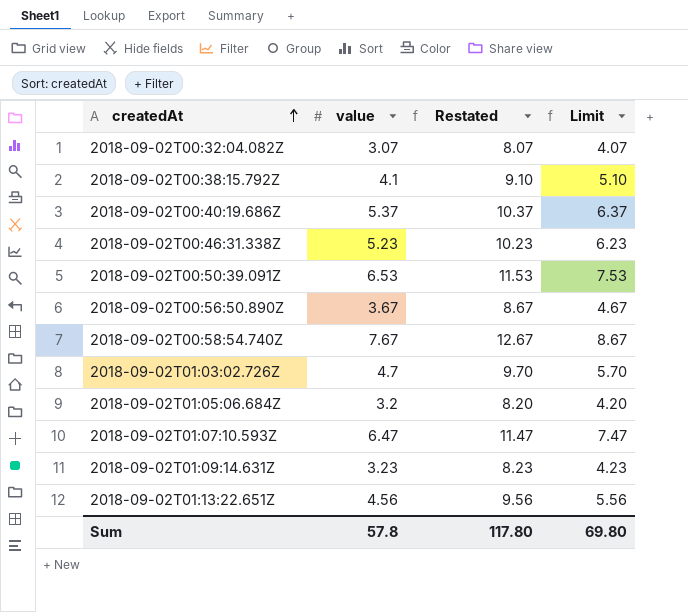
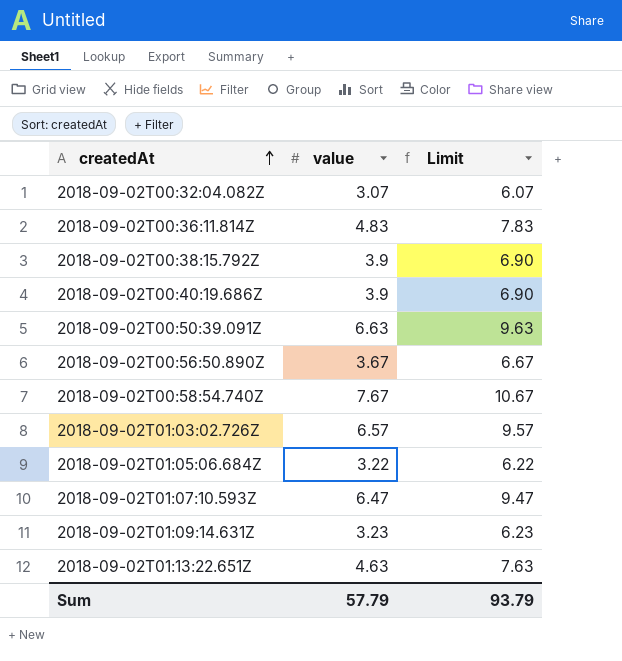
column Restated | formula: [value] + 5 -> none
column Limit | formula: [value] + 1 -> [value] + 3
row 2018-09-02T00:46:31.338Z: 5.23 | 10.23 | 6.23 -> none
row 2018-09-02T00:36:11.814Z: none -> 4.83 | 7.83
2018-09-02T00:38:15.792Z | value: 4.1 -> 3.9
2018-09-02T00:40:19.686Z | value: 5.37 -> 3.9
2018-09-02T00:50:39.091Z | value: 6.53 -> 6.63
2018-09-02T01:03:02.726Z | value: 4.7 -> 6.57
2018-09-02T01:05:06.684Z | value: 3.2 -> 3.22
2018-09-02T01:13:22.651Z | value: 4.56 -> 4.63
Sum | value: 57.8 -> 57.79
Sum | Limit: 69.80 -> 93.79

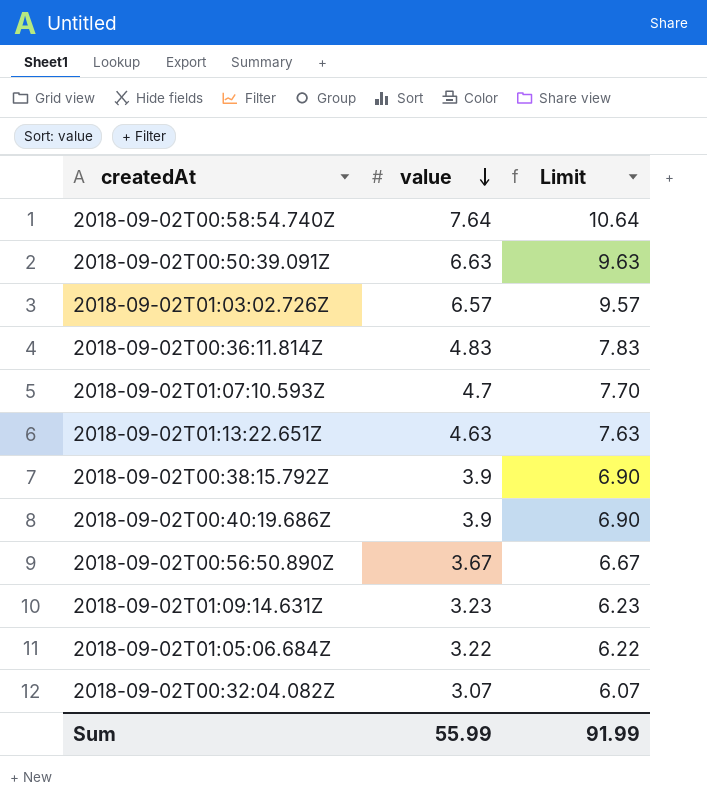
row order: createdAt ascending -> value descending
2018-09-02T00:58:54.740Z | value: 7.67 -> 7.64
2018-09-02T00:58:54.740Z | Limit: 10.67 -> 10.64
2018-09-02T01:07:10.593Z | value: 6.47 -> 4.7
2018-09-02T01:07:10.593Z | Limit: 9.47 -> 7.70
Sum | value: 57.79 -> 55.99
Sum | Limit: 93.79 -> 91.99

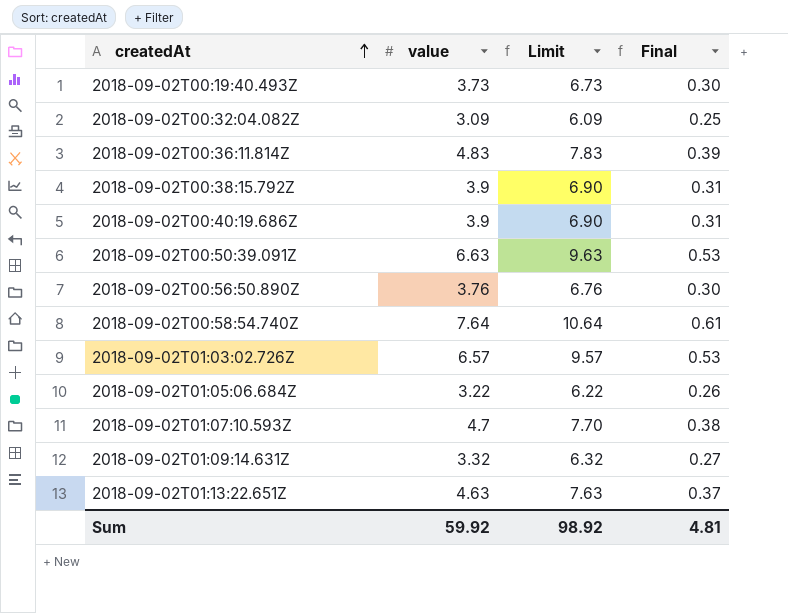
row order: value descending -> createdAt ascending
column Final | formula: none -> [value] * 0.08
row 2018-09-02T00:19:40.493Z: none -> 3.73 | 6.73 | 0.30
2018-09-02T00:32:04.082Z | value: 3.07 -> 3.09
2018-09-02T00:32:04.082Z | Limit: 6.07 -> 6.09
2018-09-02T00:56:50.890Z | value: 3.67 -> 3.76
2018-09-02T00:56:50.890Z | Limit: 6.67 -> 6.76
2018-09-02T01:09:14.631Z | value: 3.23 -> 3.32
2018-09-02T01:09:14.631Z | Limit: 6.23 -> 6.32
Sum | value: 55.99 -> 59.92
Sum | Limit: 91.99 -> 98.92

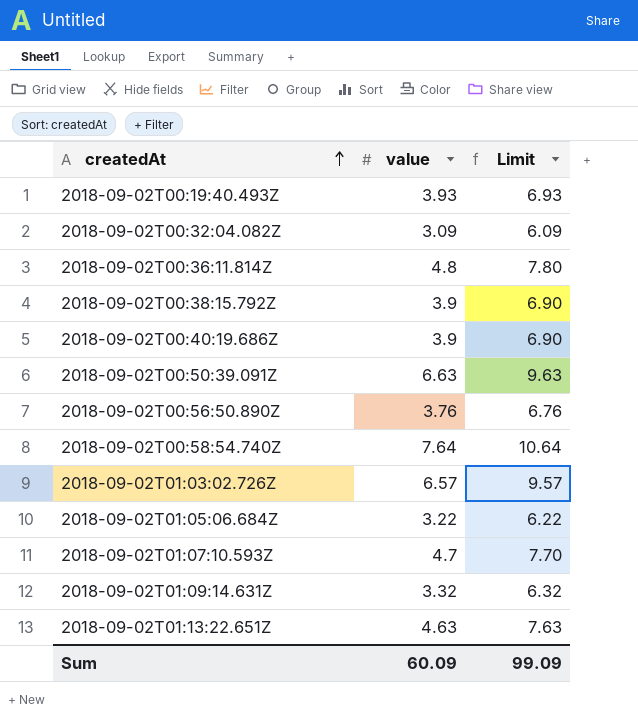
column Final | formula: [value] * 0.08 -> none
2018-09-02T00:19:40.493Z | value: 3.73 -> 3.93
2018-09-02T00:19:40.493Z | Limit: 6.73 -> 6.93
2018-09-02T00:36:11.814Z | value: 4.83 -> 4.8
2018-09-02T00:36:11.814Z | Limit: 7.83 -> 7.80
Sum | value: 59.92 -> 60.09
Sum | Limit: 98.92 -> 99.09

